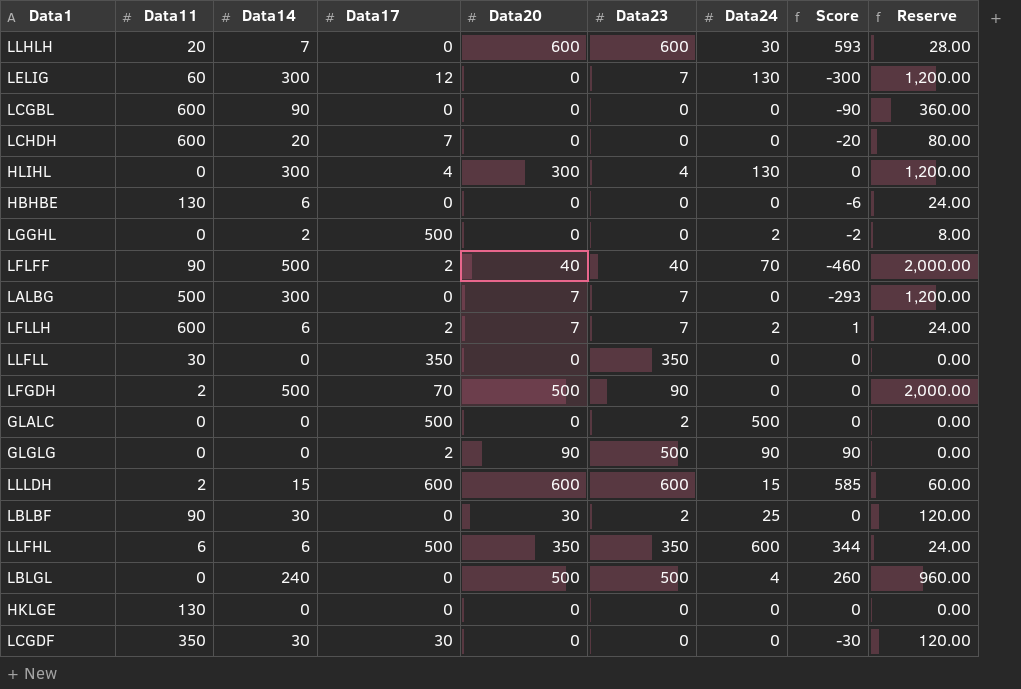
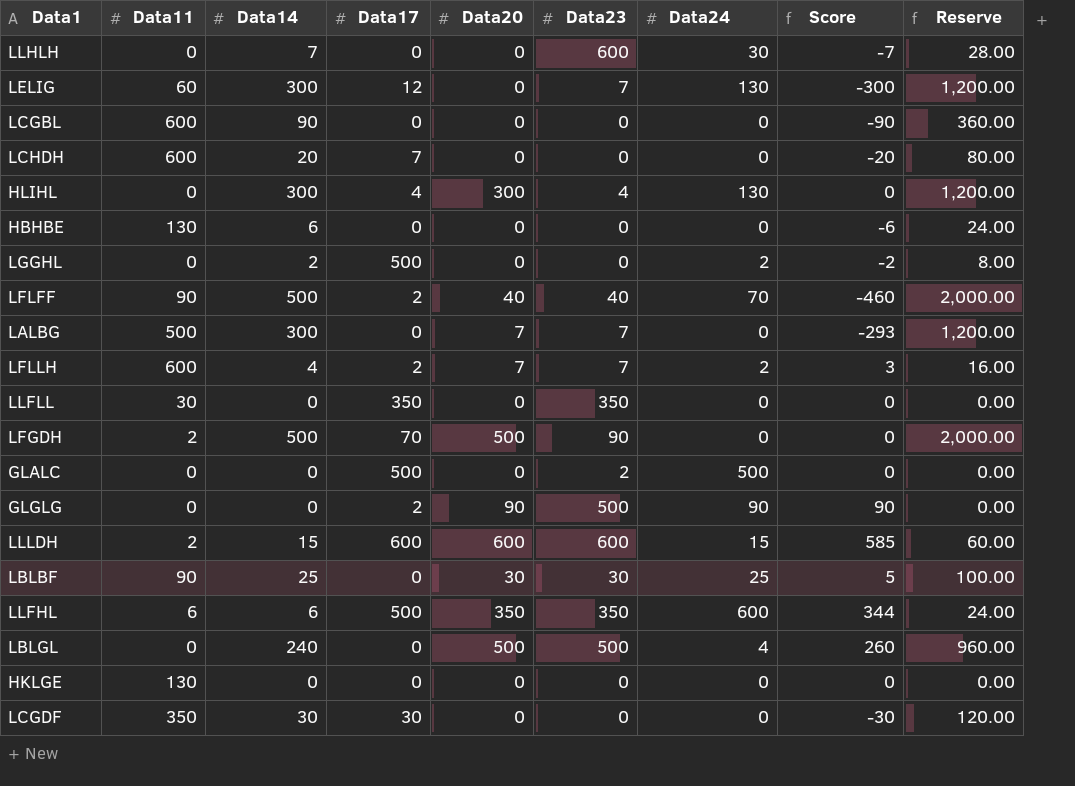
LLHLH | Data11: 20 -> 0
LLHLH | Data20: 600 -> 0
LLHLH | Score: 593 -> -7
LFLLH | Data14: 6 -> 4
LFLLH | Score: 1 -> 3
LFLLH | Reserve: 24.00 -> 16.00
LBLBF | Data14: 30 -> 25
LBLBF | Data23: 2 -> 30
LBLBF | Score: 0 -> 5
LBLBF | Reserve: 120.00 -> 100.00

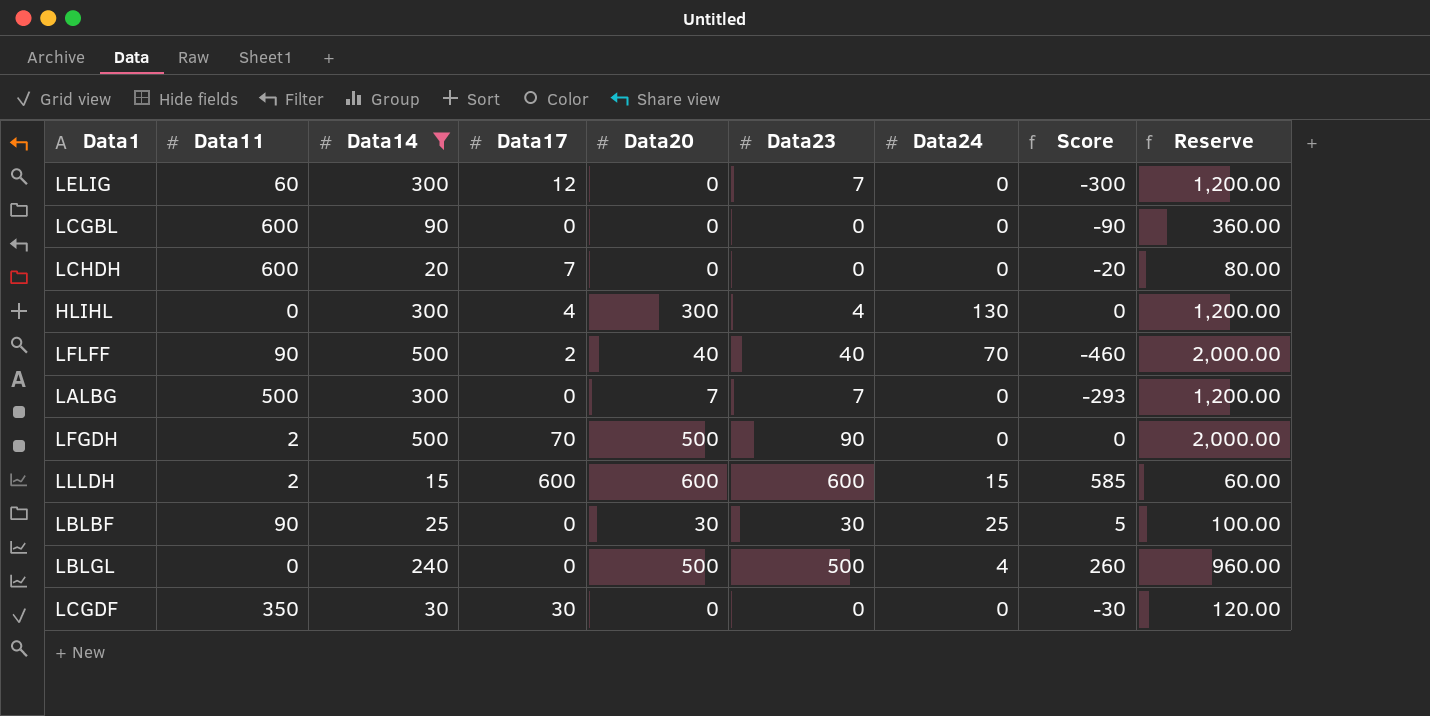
filter: none -> Data14 >= 15
LELIG | Data24: 130 -> 0

